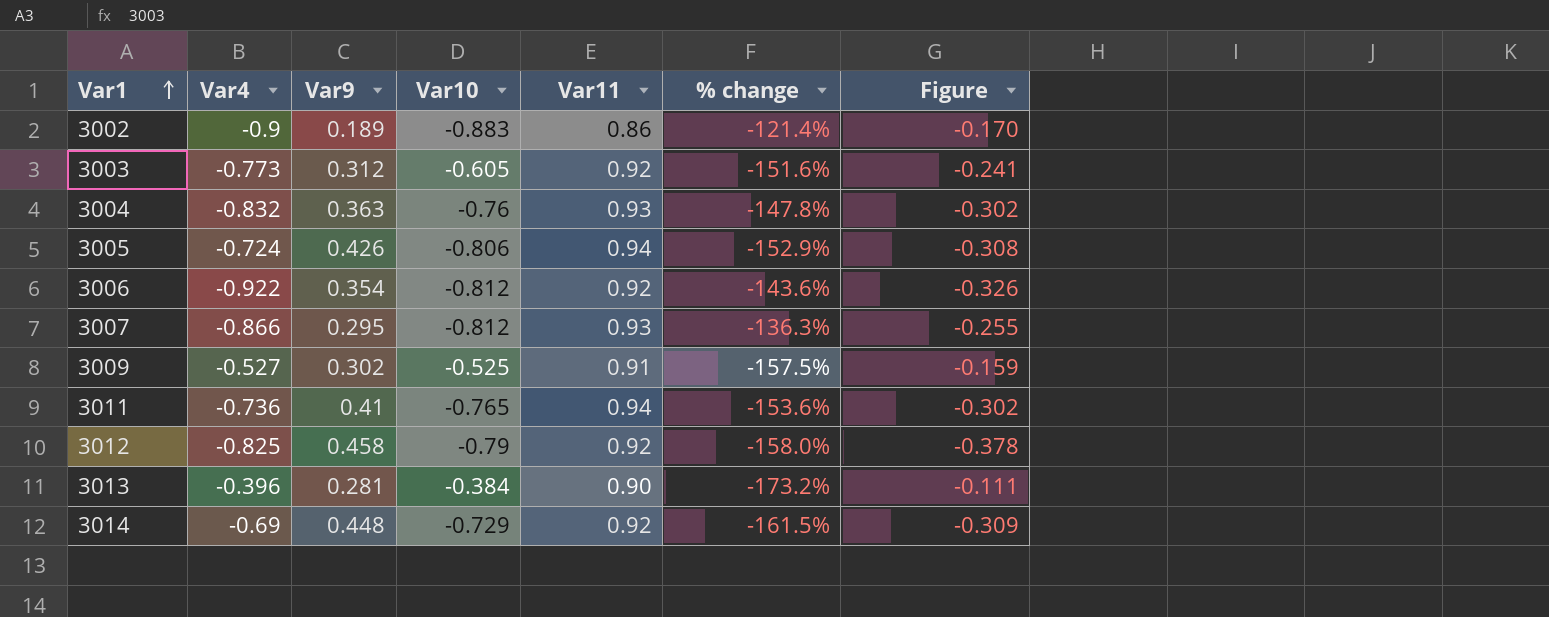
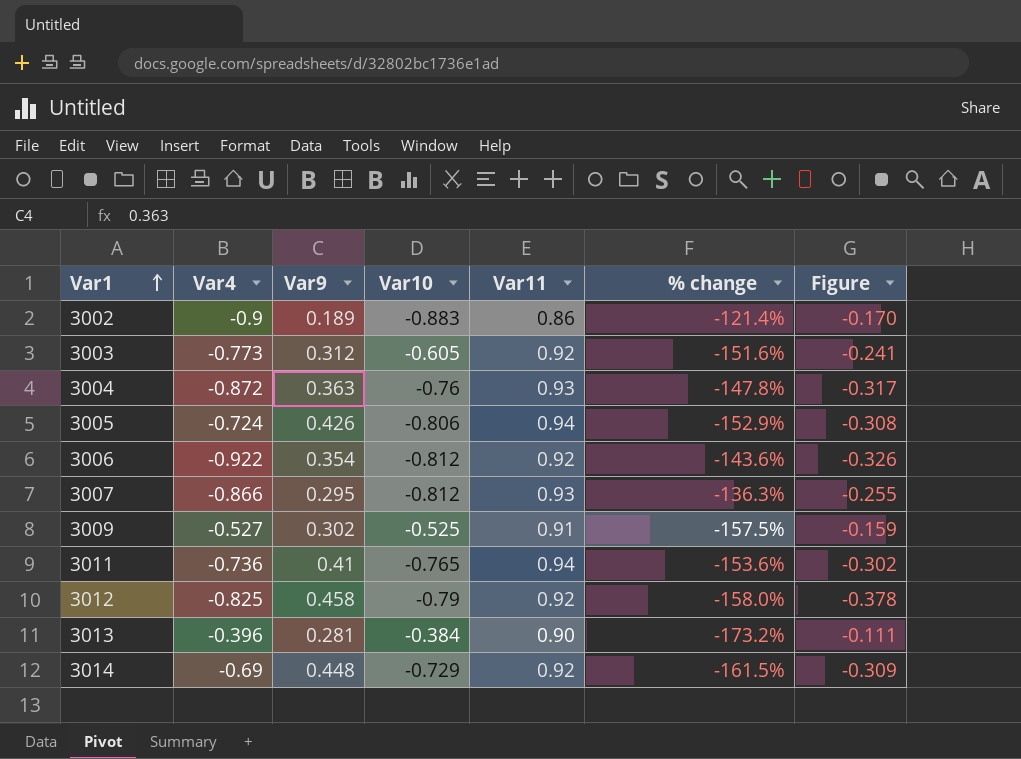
3004 | Var4: -0.832 -> -0.872
3004 | Figure: -0.302 -> -0.317

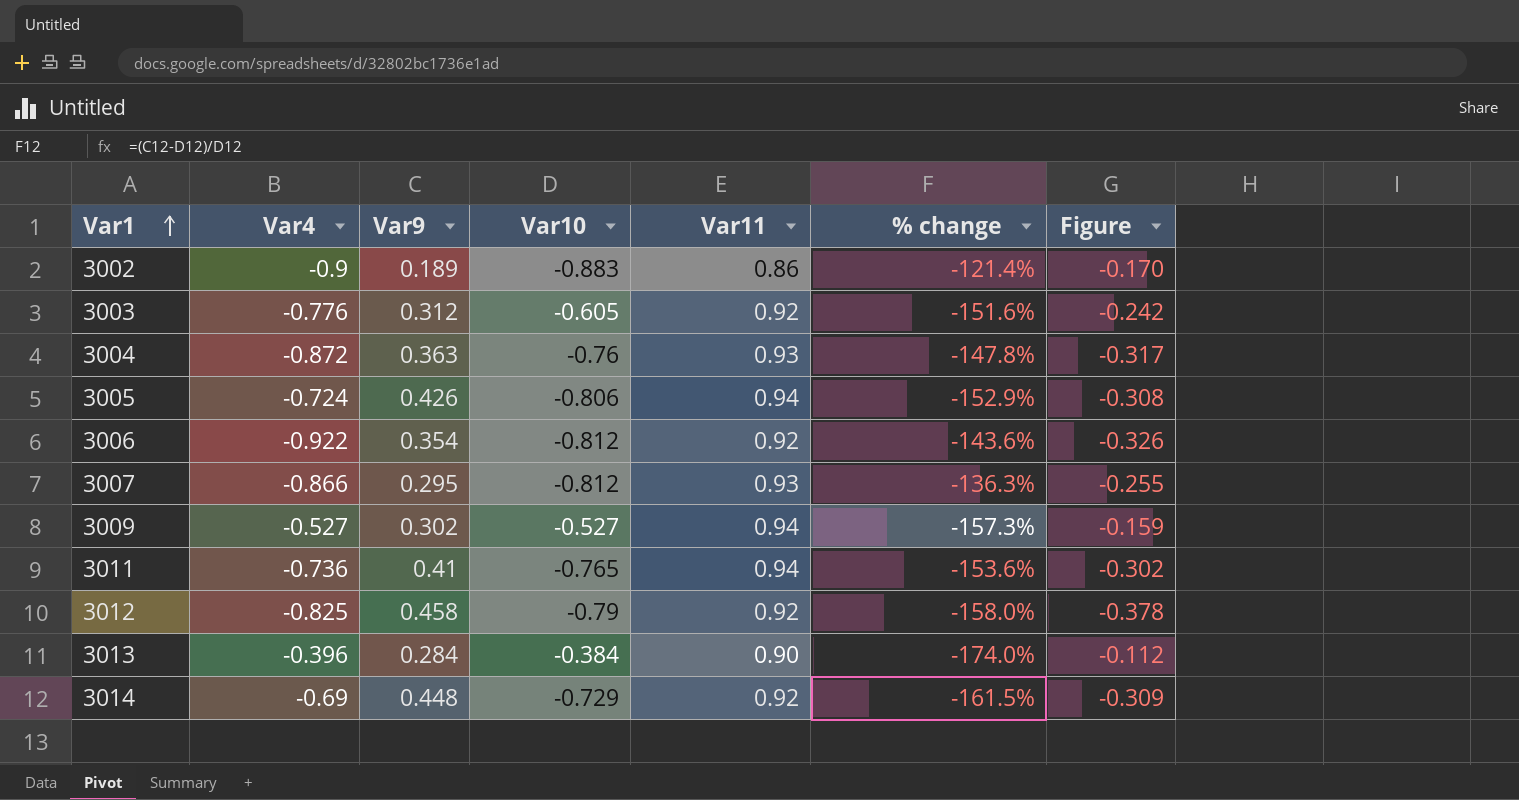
3003 | Var4: -0.773 -> -0.776
3003 | Figure: -0.241 -> -0.242
3009 | Var10: -0.525 -> -0.527
3009 | Var11: 0.91 -> 0.94
3009 | % change: -157.5% -> -157.3%
3013 | Var9: 0.281 -> 0.284
3013 | % change: -173.2% -> -174.0%
3013 | Figure: -0.111 -> -0.112

